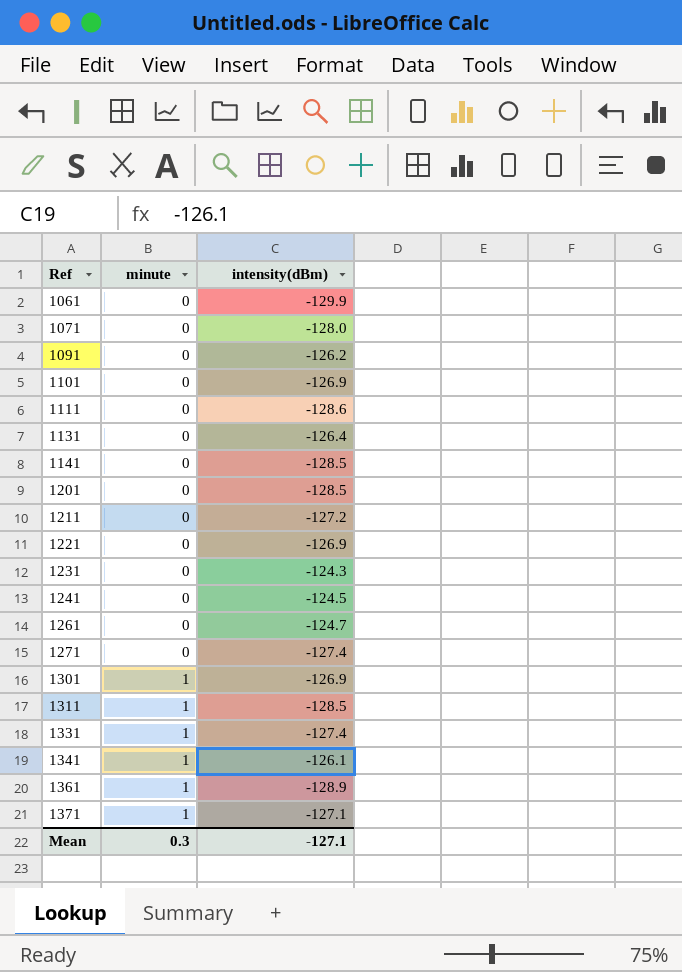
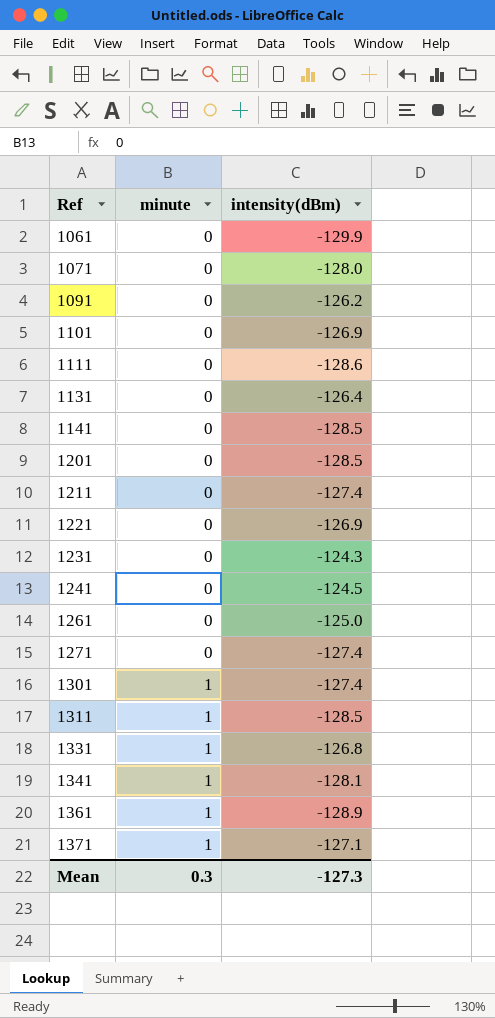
1211 | intensity(dBm): -127.2 -> -127.4
1261 | intensity(dBm): -124.7 -> -125.0
1301 | intensity(dBm): -126.9 -> -127.4
1331 | intensity(dBm): -127.4 -> -126.8
1341 | intensity(dBm): -126.1 -> -128.1
Mean | intensity(dBm): -127.1 -> -127.3

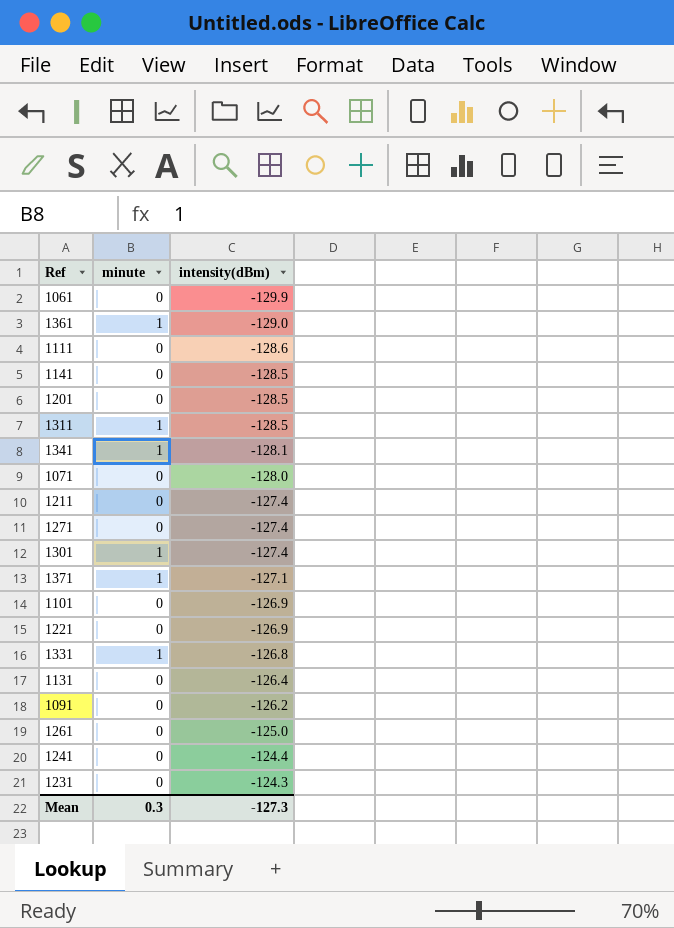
row order: Ref ascending -> intensity(dBm) ascending
1361 | intensity(dBm): -128.9 -> -129.0
1241 | intensity(dBm): -124.5 -> -124.4

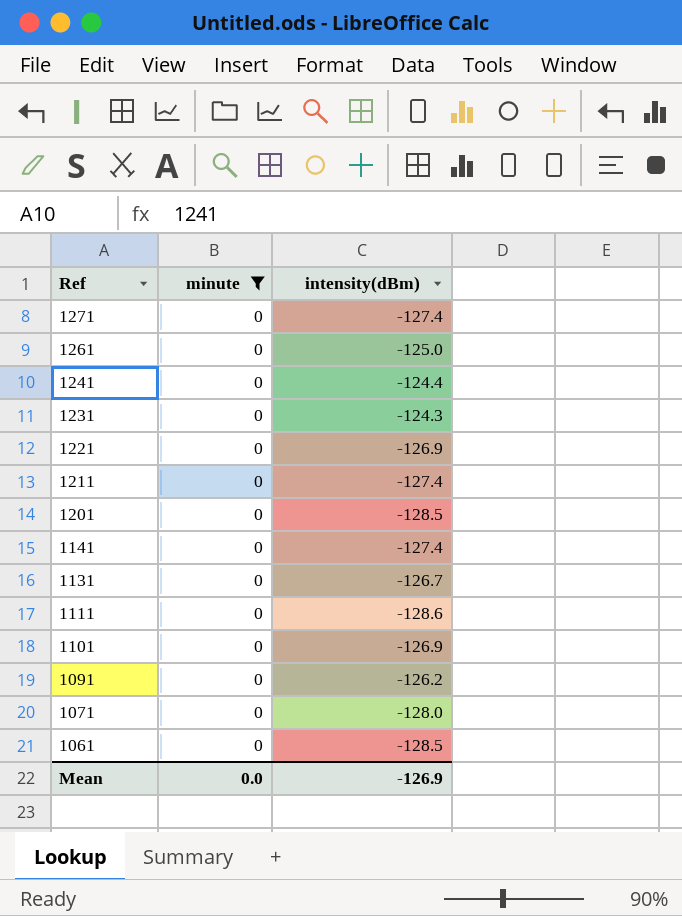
filter: none -> minute = 0
row order: intensity(dBm) ascending -> Ref descending
1141 | intensity(dBm): -128.5 -> -127.4
1131 | intensity(dBm): -126.4 -> -126.7
1061 | intensity(dBm): -129.9 -> -128.5
Mean | minute: 0.3 -> 0.0
Mean | intensity(dBm): -127.3 -> -126.9

